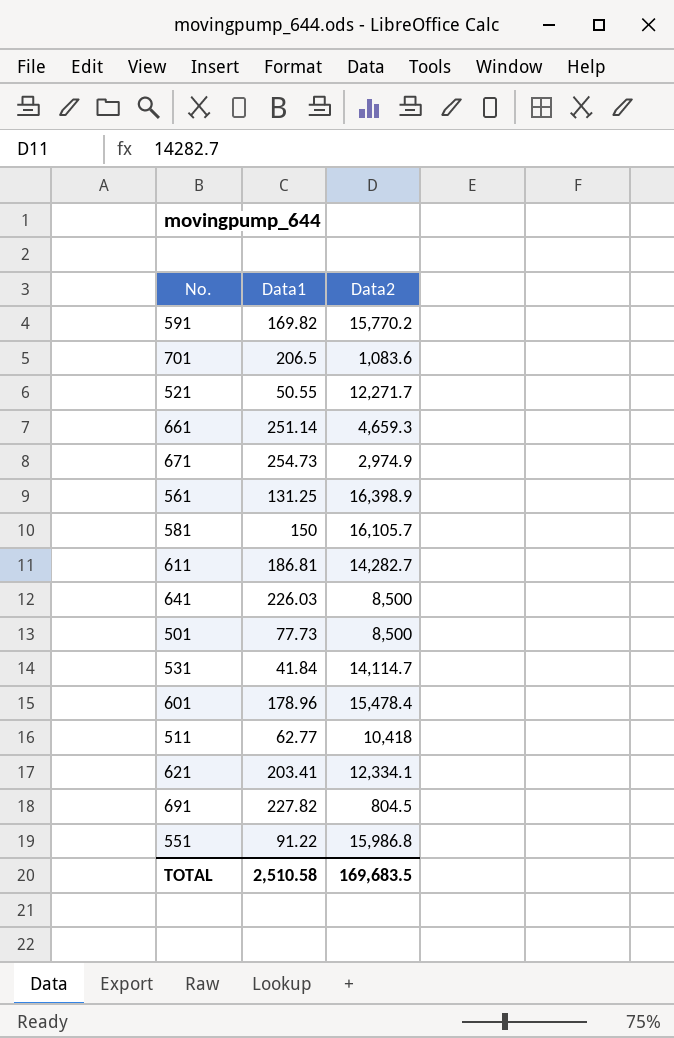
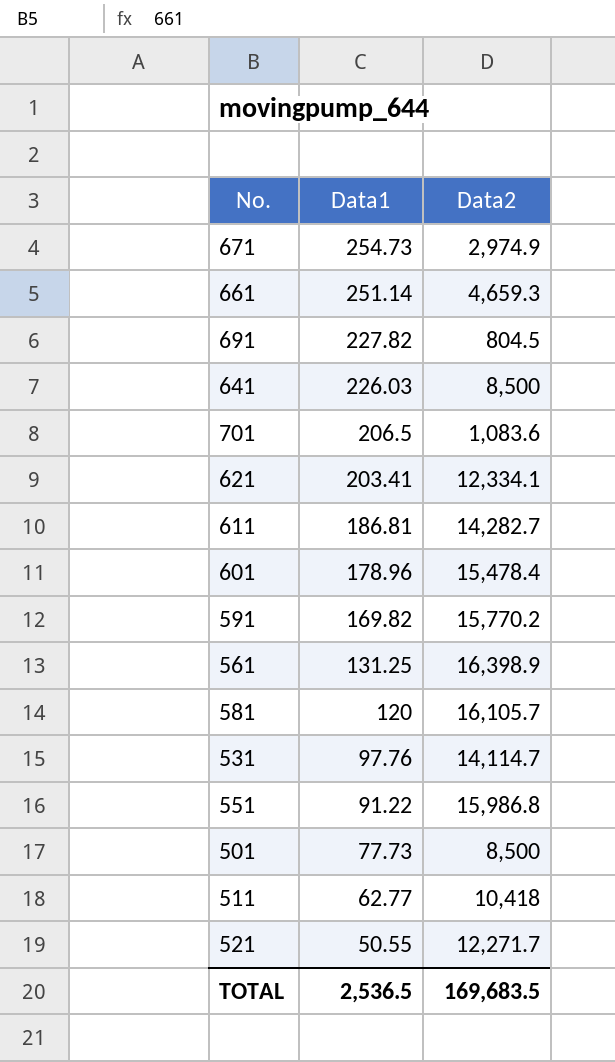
row order: none -> Data1 descending
581 | Data1: 150 -> 120
531 | Data1: 41.84 -> 97.76
TOTAL | Data1: 2,510.58 -> 2,536.5

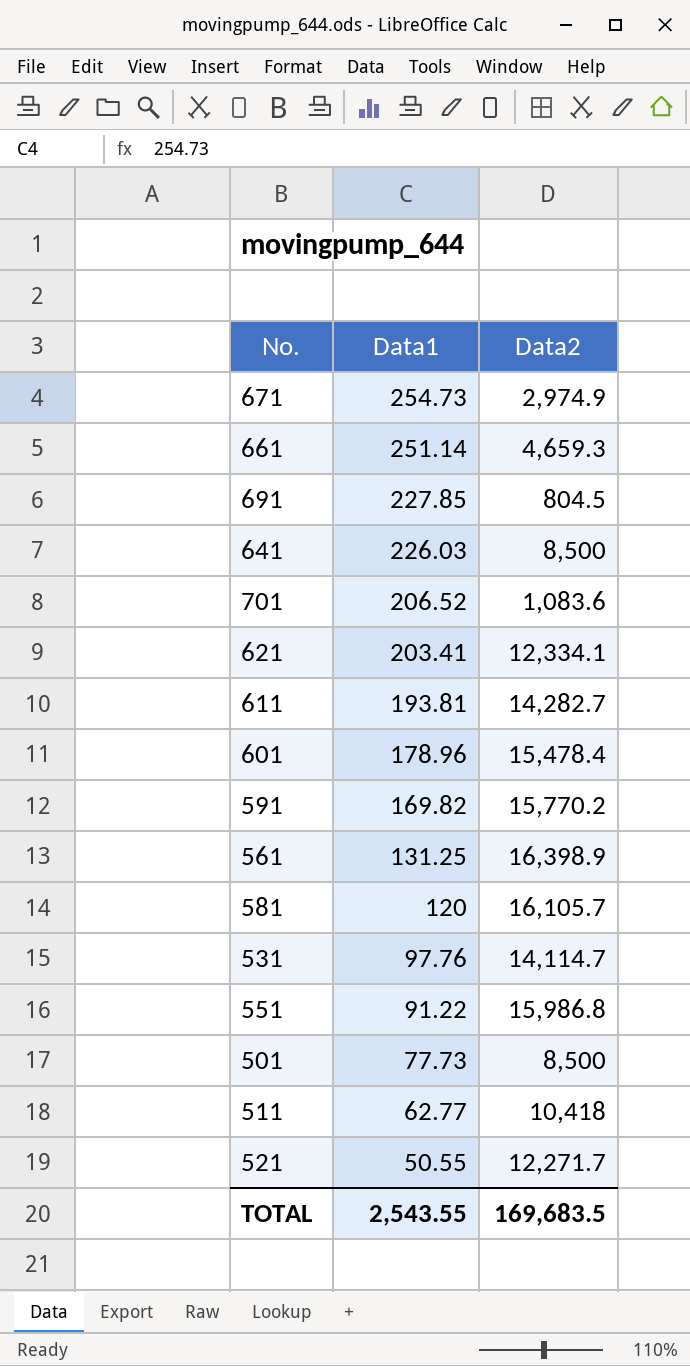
691 | Data1: 227.82 -> 227.85
701 | Data1: 206.5 -> 206.52
611 | Data1: 186.81 -> 193.81
TOTAL | Data1: 2,536.5 -> 2,543.55

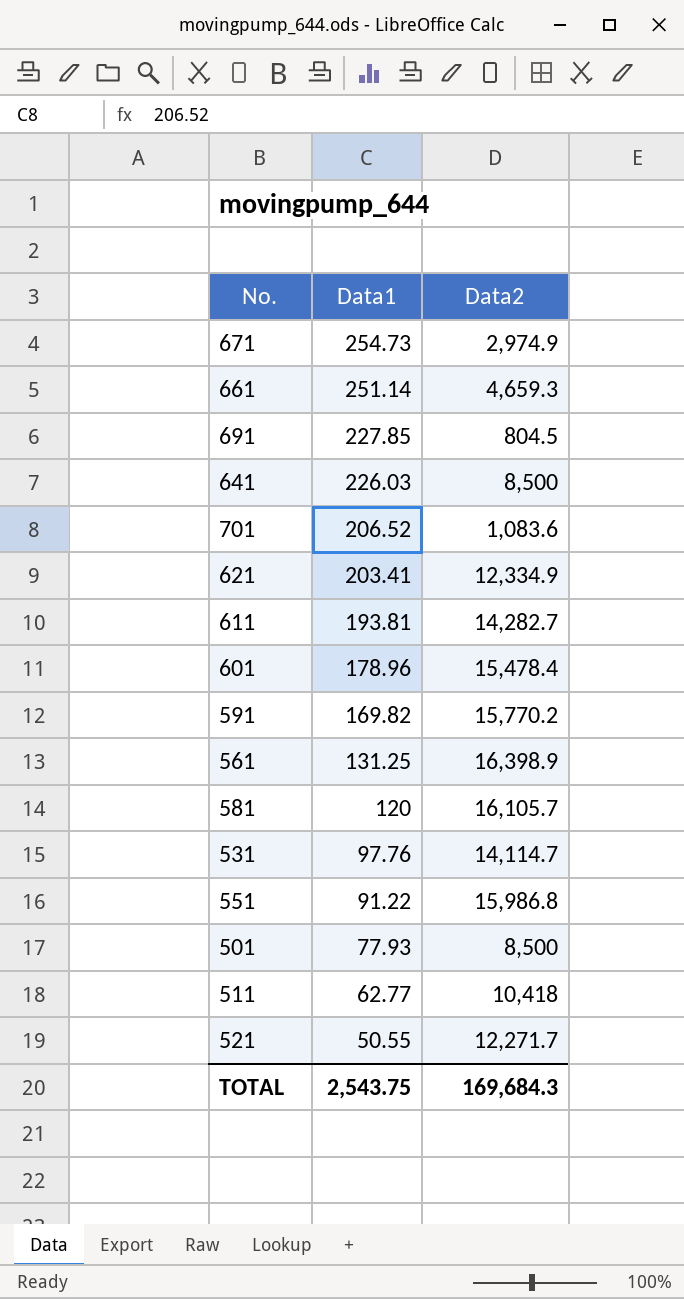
621 | Data2: 12,334.1 -> 12,334.9
501 | Data1: 77.73 -> 77.93
TOTAL | Data1: 2,543.55 -> 2,543.75
TOTAL | Data2: 169,683.5 -> 169,684.3

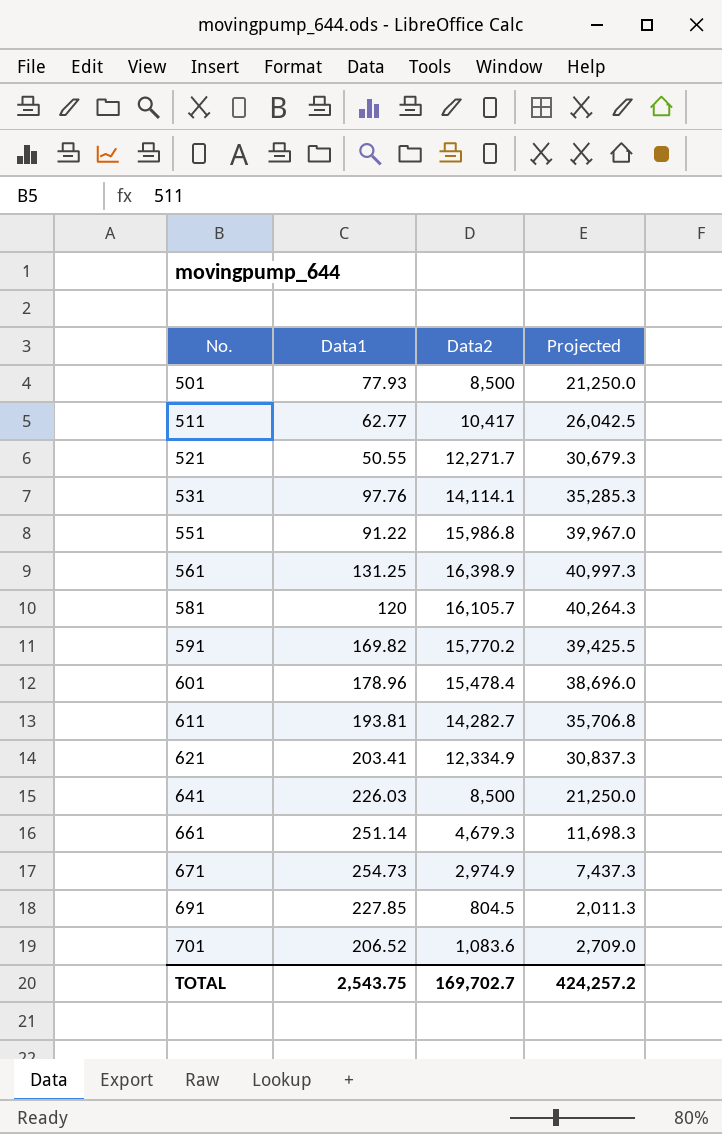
row order: Data1 descending -> No. ascending
column Projected | formula: none -> [Data2] * 2.5
511 | Data2: 10,418 -> 10,417
531 | Data2: 14,114.7 -> 14,114.1
661 | Data2: 4,659.3 -> 4,679.3
TOTAL | Data2: 169,684.3 -> 169,702.7

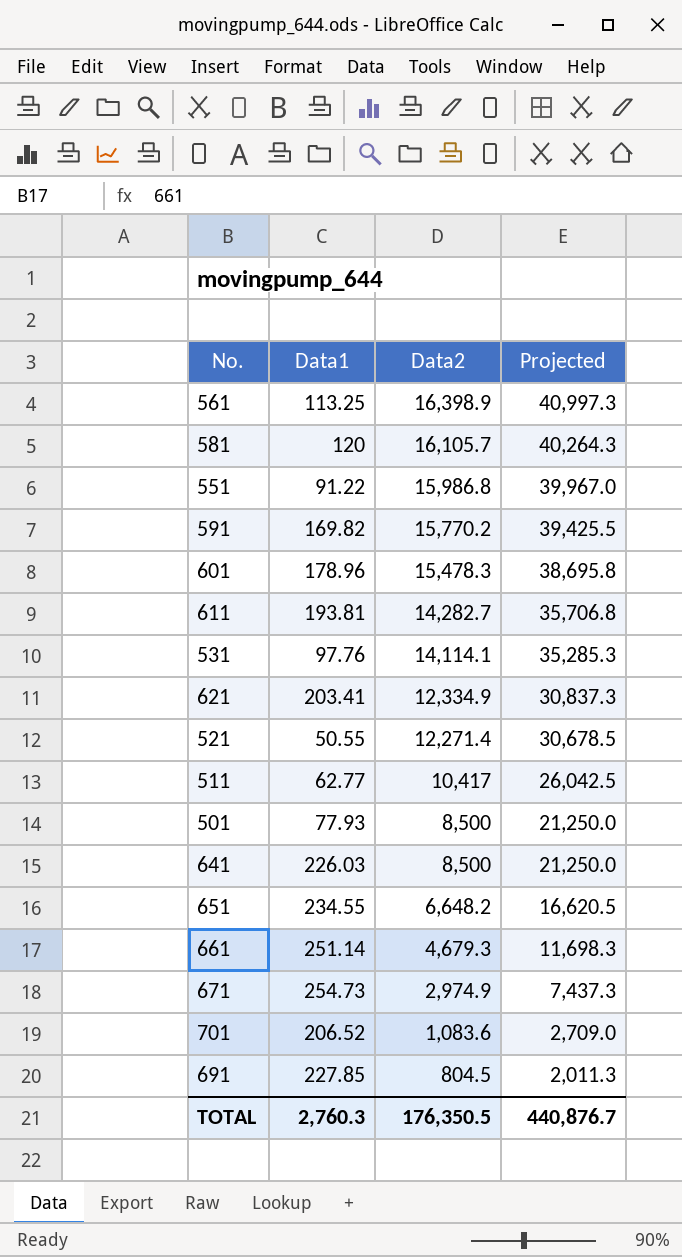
row order: No. ascending -> Data2 descending
561 | Data1: 131.25 -> 113.25
601 | Data2: 15,478.4 -> 15,478.3
601 | Projected: 38,696.0 -> 38,695.8
521 | Data2: 12,271.7 -> 12,271.4
521 | Projected: 30,679.3 -> 30,678.5
row 651: none -> 234.55 | 6,648.2 | 16,620.5
TOTAL | Data1: 2,543.75 -> 2,760.3
TOTAL | Data2: 169,702.7 -> 176,350.5
TOTAL | Projected: 424,257.2 -> 440,876.7

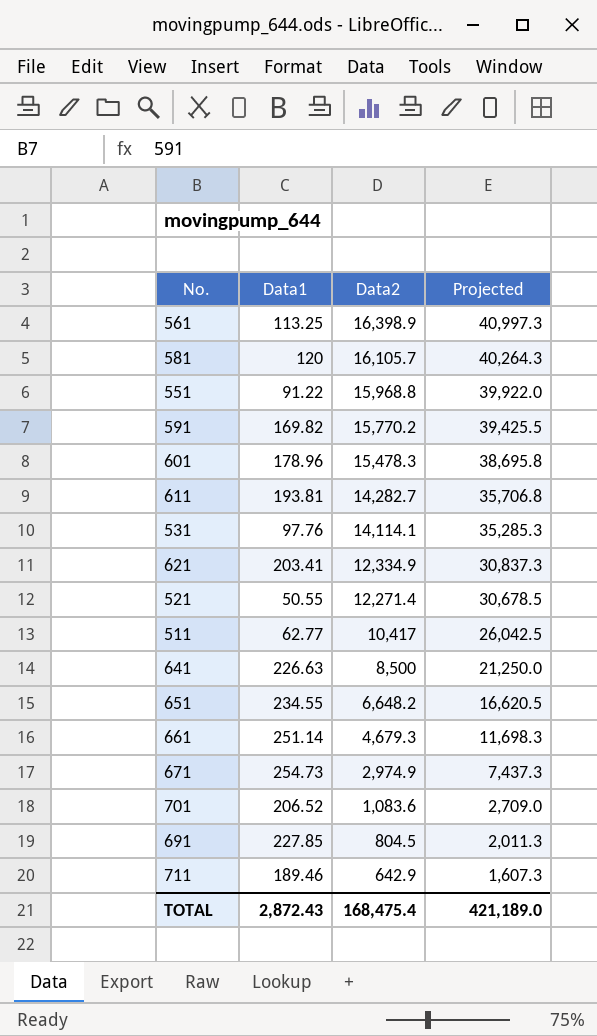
row 501: 77.93 | 8,500 | 21,250.0 -> none
551 | Data2: 15,986.8 -> 15,968.8
551 | Projected: 39,967.0 -> 39,922.0
641 | Data1: 226.03 -> 226.63
row 711: none -> 189.46 | 642.9 | 1,607.3
TOTAL | Data1: 2,760.3 -> 2,872.43
TOTAL | Data2: 176,350.5 -> 168,475.4
TOTAL | Projected: 440,876.7 -> 421,189.0

